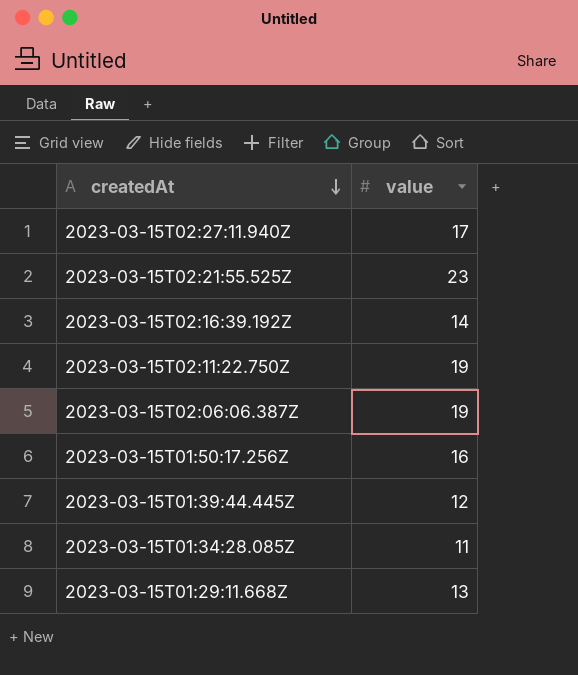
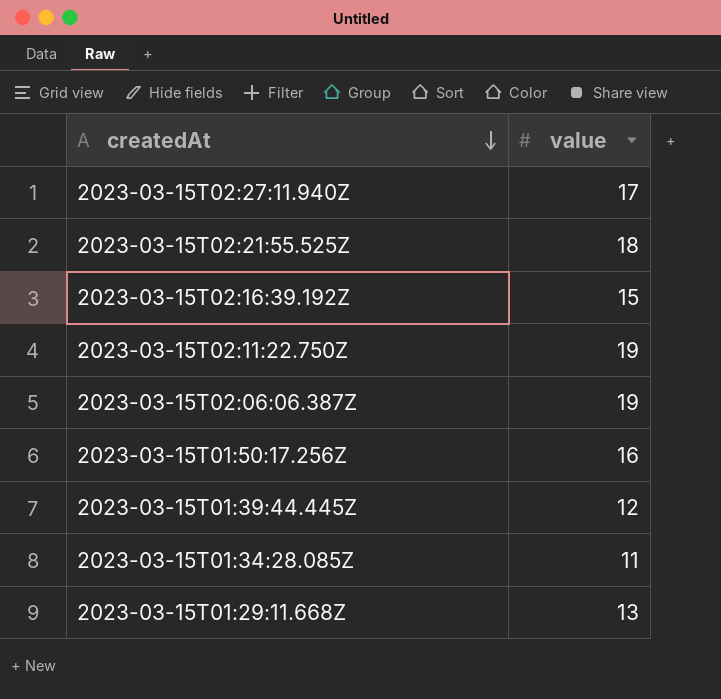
2023-03-15T02:21:55.525Z | value: 23 -> 18
2023-03-15T02:16:39.192Z | value: 14 -> 15

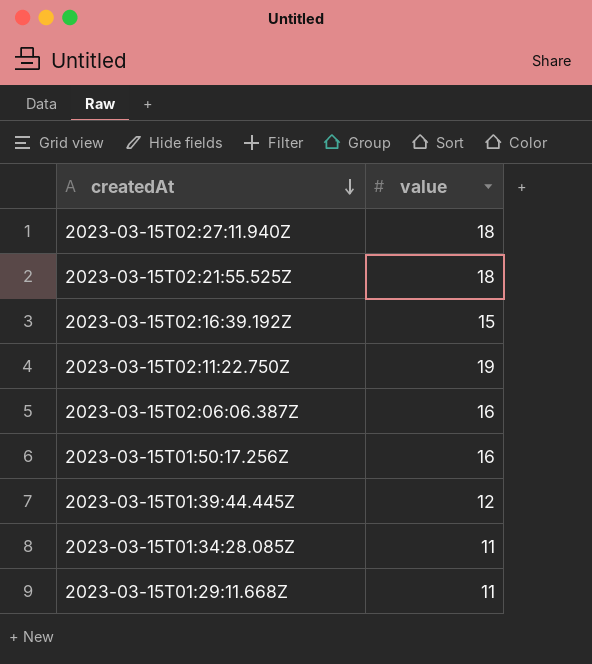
2023-03-15T02:27:11.940Z | value: 17 -> 18
2023-03-15T02:06:06.387Z | value: 19 -> 16
2023-03-15T01:29:11.668Z | value: 13 -> 11

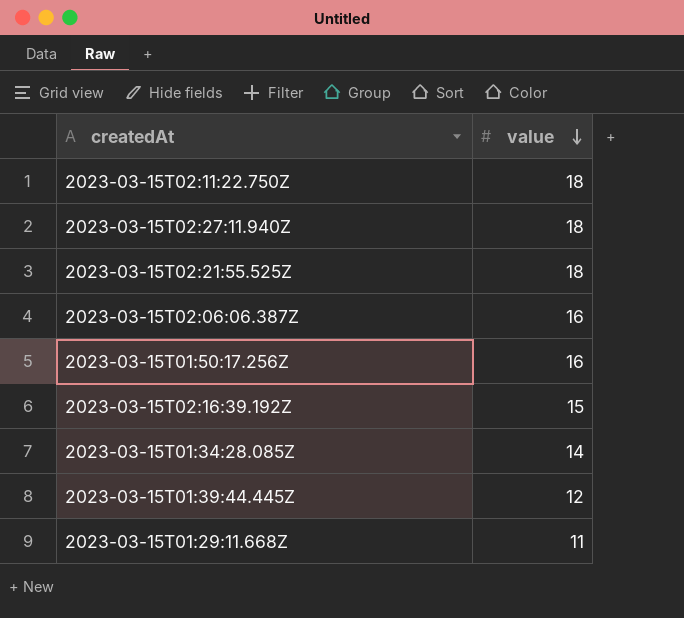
row order: createdAt descending -> value descending
2023-03-15T02:11:22.750Z | value: 19 -> 18
2023-03-15T01:34:28.085Z | value: 11 -> 14

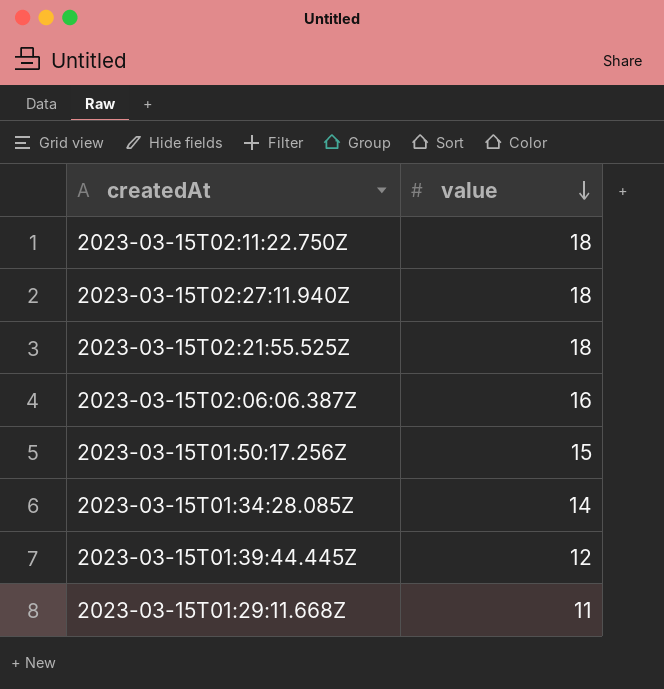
row 2023-03-15T02:16:39.192Z: 15 -> none
2023-03-15T01:50:17.256Z | value: 16 -> 15

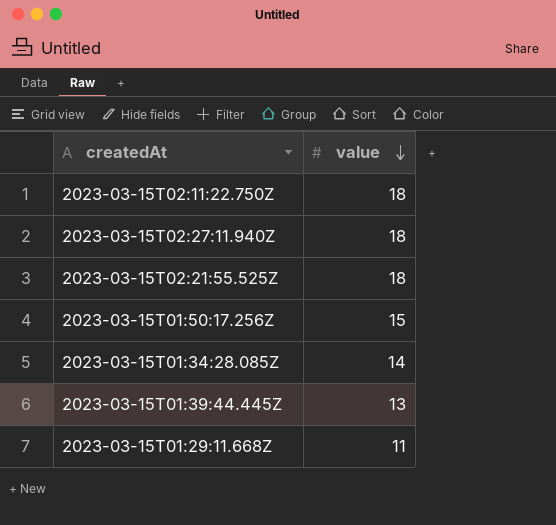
row 2023-03-15T02:06:06.387Z: 16 -> none
2023-03-15T01:39:44.445Z | value: 12 -> 13

